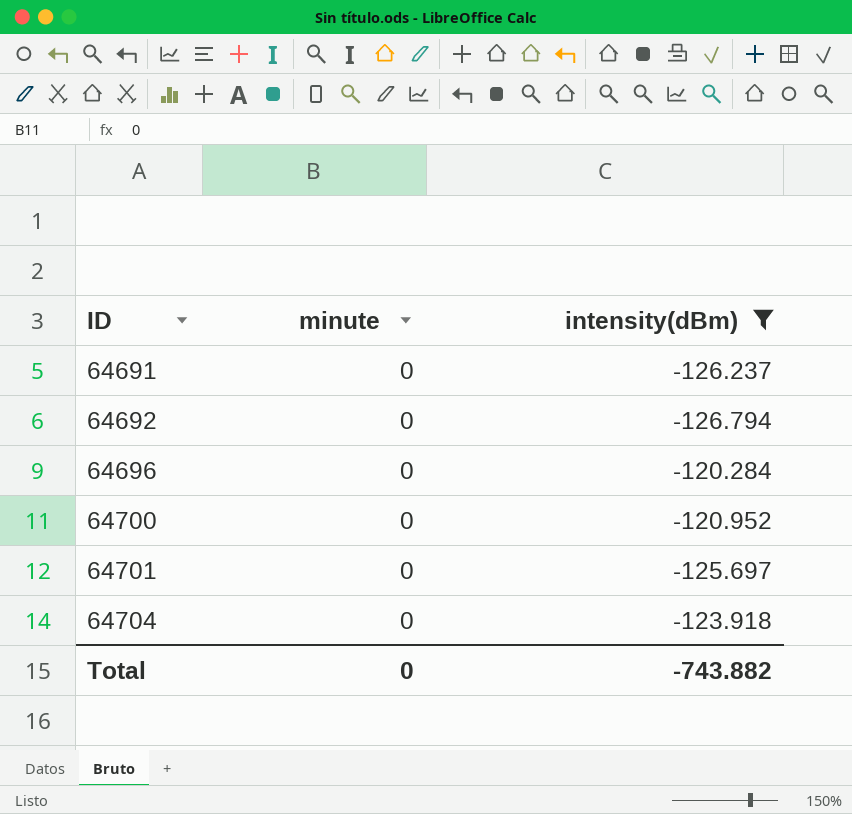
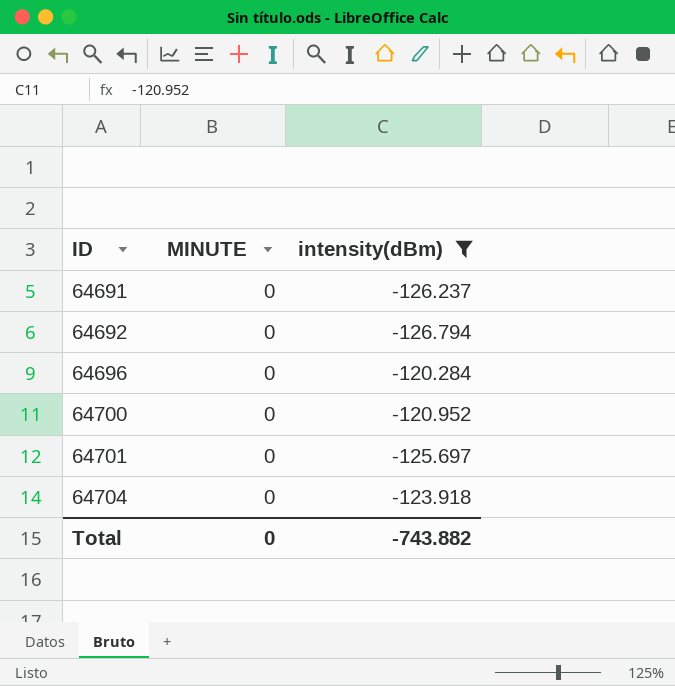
column name: minute -> MINUTE

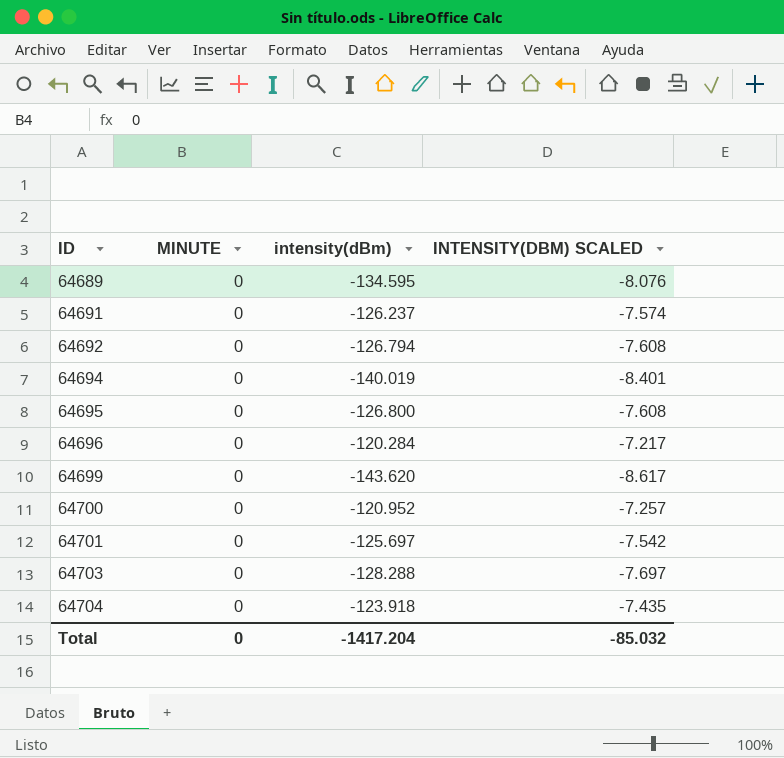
filter: intensity(dBm) >= -126.794 -> none
column INTENSITY(DBM) SCALED | formula: none -> [intensity(dBm)] * 0.06
Total | intensity(dBm): -743.882 -> -1417.204

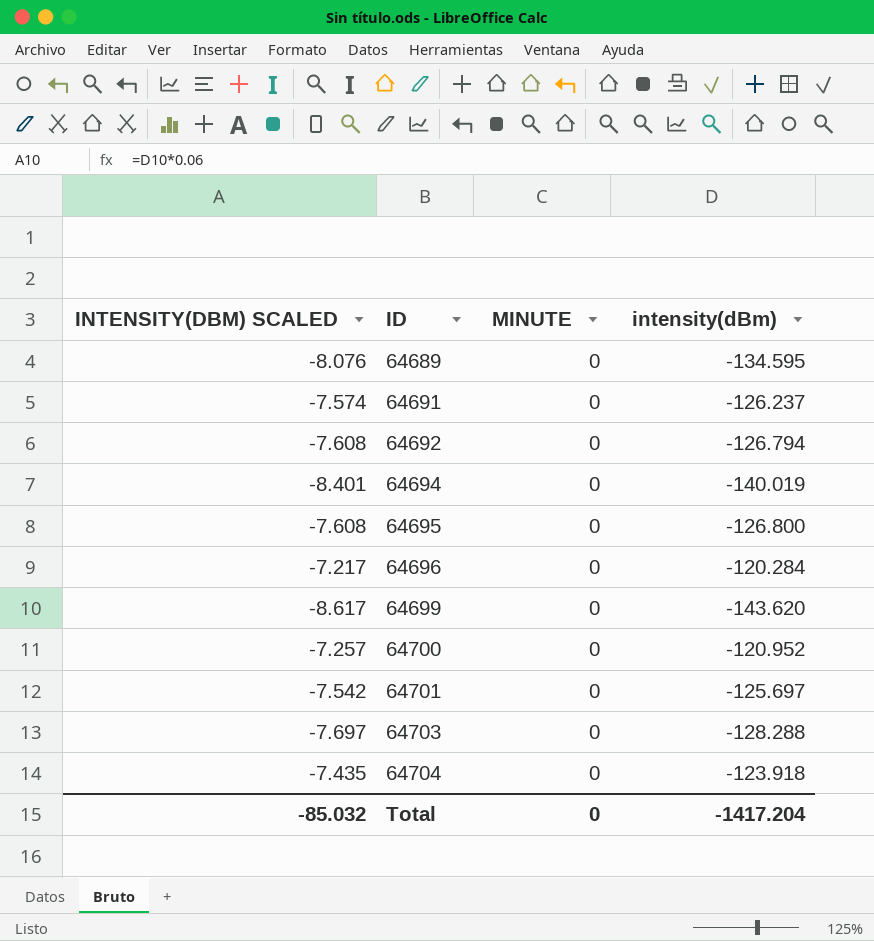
column INTENSITY(DBM) SCALED | position: 4 -> 1

